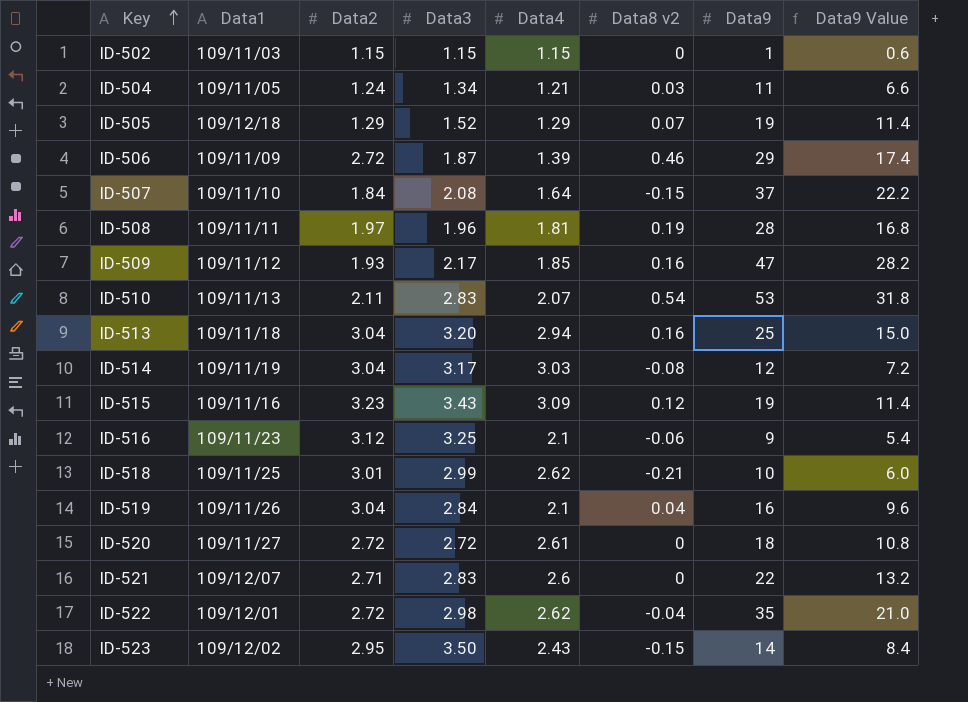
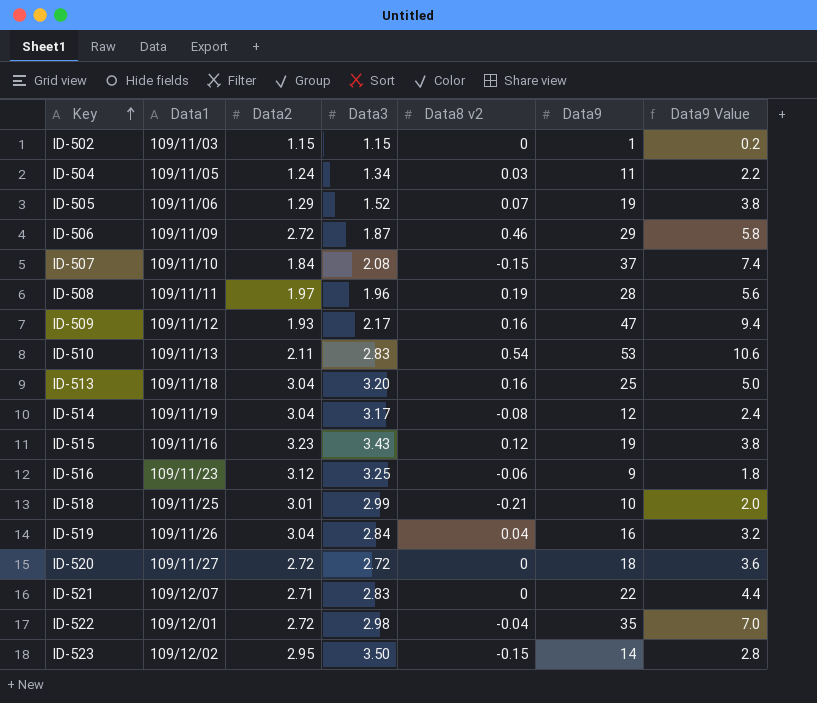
column Data4 | position: 5 -> none
column Data9 Value | formula: [Data9] * 0.6 -> [Data9] * 0.2
ID-505 | Data1: 109/12/18 -> 109/11/06

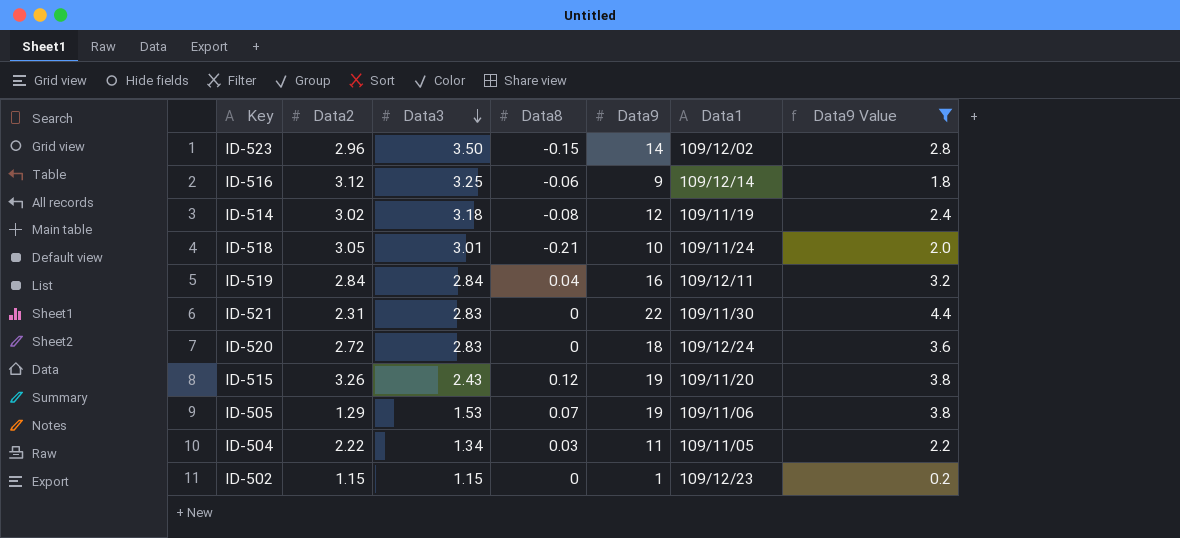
filter: none -> Data9 Value <= 4.4
row order: Key ascending -> Data3 descending
column name: Data8 v2 -> Data8
column Data1 | position: 2 -> 6
ID-523 | Data2: 2.95 -> 2.96
ID-516 | Data1: 109/11/23 -> 109/12/14
ID-514 | Data2: 3.04 -> 3.02
ID-514 | Data3: 3.17 -> 3.18
ID-518 | Data2: 3.01 -> 3.05
ID-518 | Data3: 2.99 -> 3.01
ID-518 | Data1: 109/11/25 -> 109/11/24
ID-519 | Data2: 3.04 -> 2.84
ID-519 | Data1: 109/11/26 -> 109/12/11
ID-521 | Data2: 2.71 -> 2.31
ID-521 | Data1: 109/12/07 -> 109/11/30
ID-520 | Data3: 2.72 -> 2.83
ID-520 | Data1: 109/11/27 -> 109/12/24
ID-515 | Data2: 3.23 -> 3.26
ID-515 | Data3: 3.43 -> 2.43
ID-515 | Data1: 109/11/16 -> 109/11/20
ID-505 | Data3: 1.52 -> 1.53
ID-504 | Data2: 1.24 -> 2.22
ID-502 | Data1: 109/11/03 -> 109/12/23

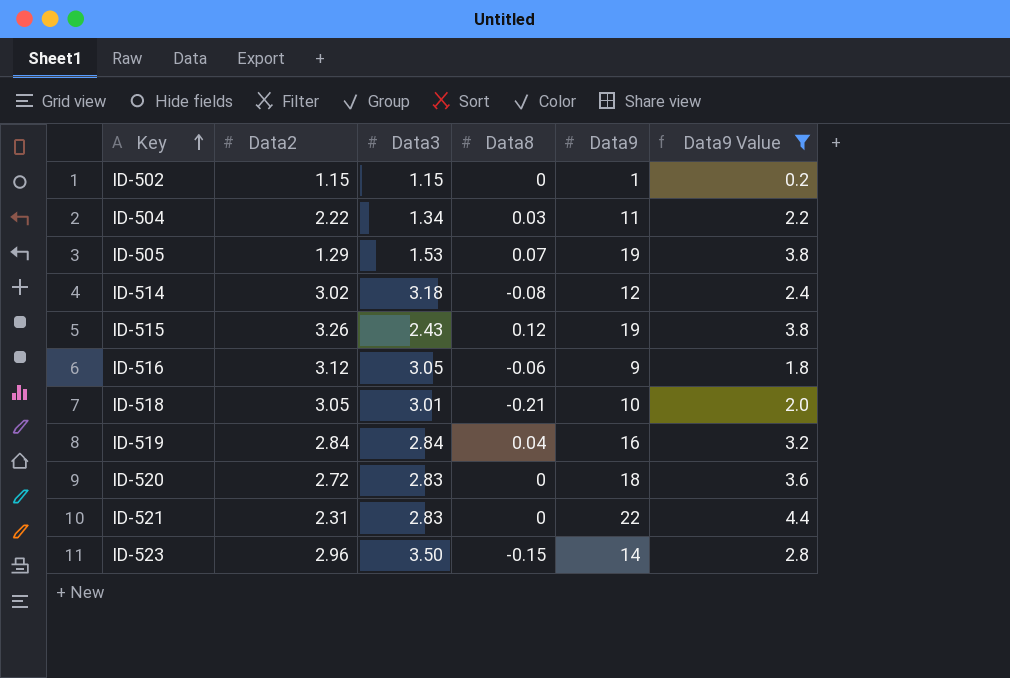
row order: Data3 descending -> Key ascending
column Data1 | position: 6 -> none
ID-516 | Data3: 3.25 -> 3.05

